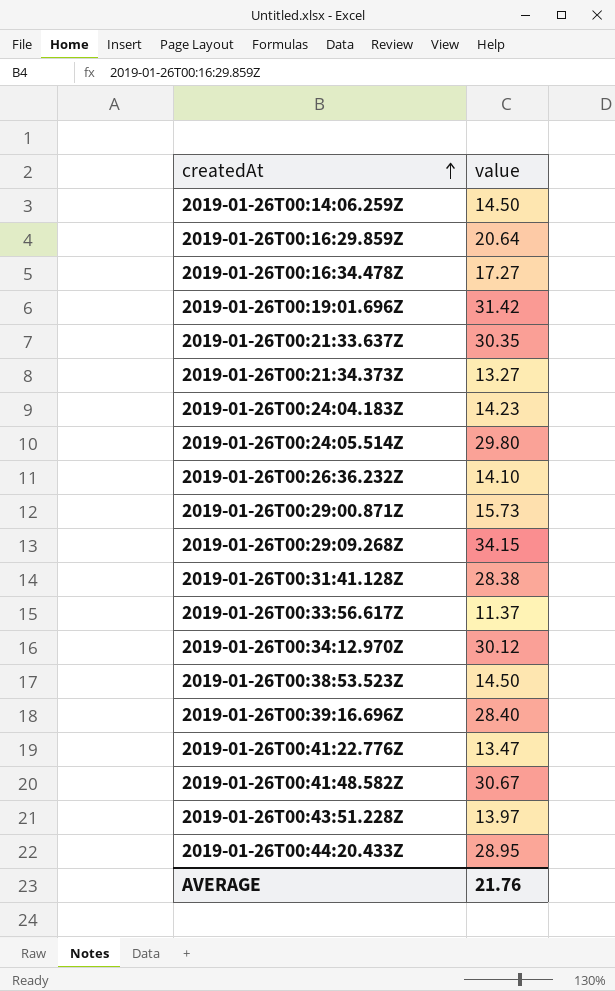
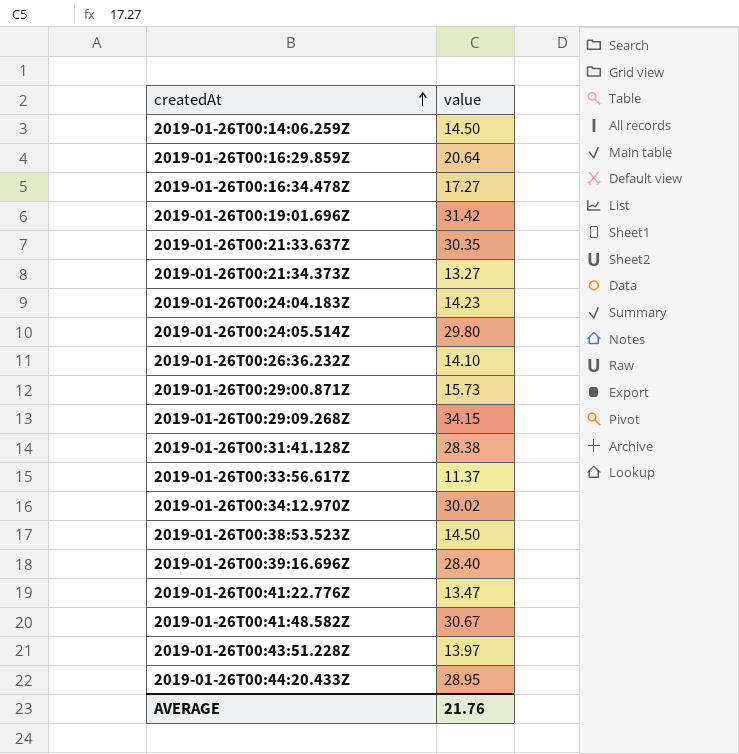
2019-01-26T00:34:12.970Z | value: 30.12 -> 30.02

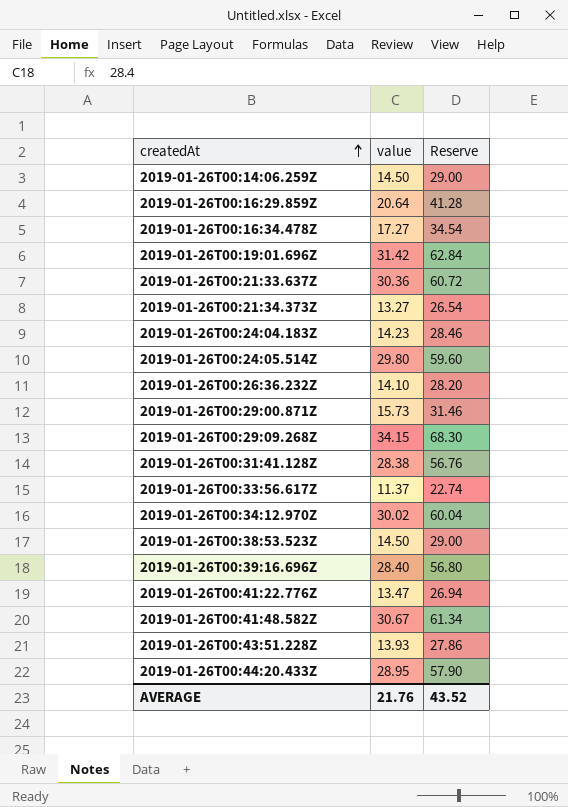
column Reserve | formula: none -> [value] * 2
2019-01-26T00:21:33.637Z | value: 30.35 -> 30.36
2019-01-26T00:43:51.228Z | value: 13.97 -> 13.93

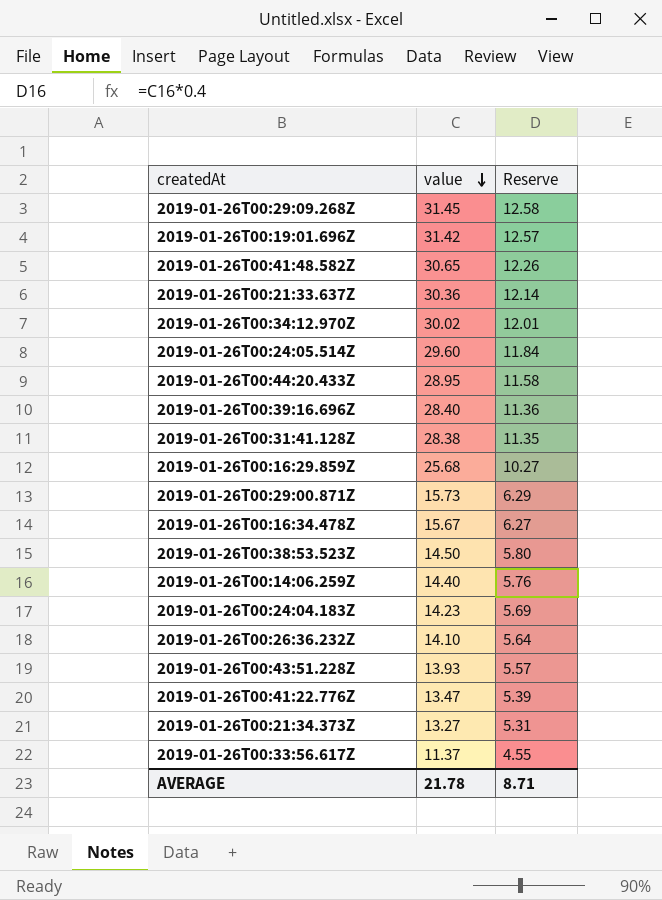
row order: createdAt ascending -> value descending
column Reserve | formula: [value] * 2 -> [value] * 0.4
2019-01-26T00:29:09.268Z | value: 34.15 -> 31.45
2019-01-26T00:41:48.582Z | value: 30.67 -> 30.65
2019-01-26T00:24:05.514Z | value: 29.80 -> 29.60
2019-01-26T00:16:29.859Z | value: 20.64 -> 25.68
2019-01-26T00:16:34.478Z | value: 17.27 -> 15.67
2019-01-26T00:14:06.259Z | value: 14.50 -> 14.40
AVERAGE | value: 21.76 -> 21.78
AVERAGE | Reserve: 43.52 -> 8.71

